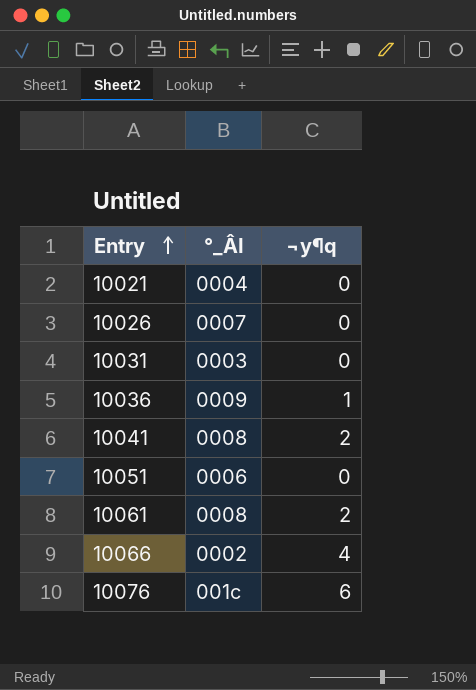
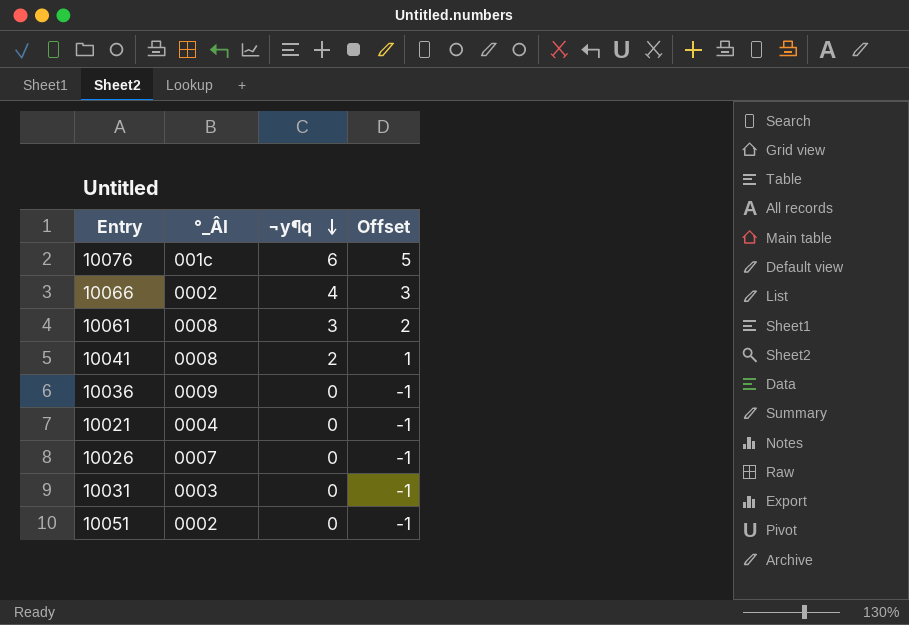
row order: Entry ascending -> ¬y¶q descending
column Offset | formula: none -> [¬y¶q] - 1
10061 | ¬y¶q: 2 -> 3
10036 | ¬y¶q: 1 -> 0
10051 | °_ÂI: 0006 -> 0002

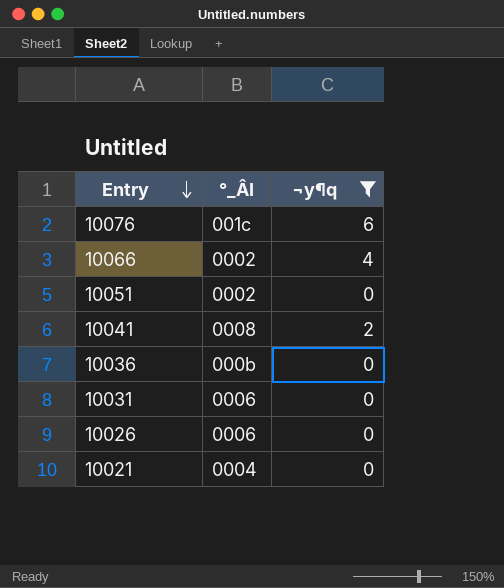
filter: none -> ¬y¶q != 3
row order: ¬y¶q descending -> Entry descending
column Offset | formula: [¬y¶q] - 1 -> none
10036 | °_ÂI: 0009 -> 000b
10031 | °_ÂI: 0003 -> 0006
10026 | °_ÂI: 0007 -> 0006

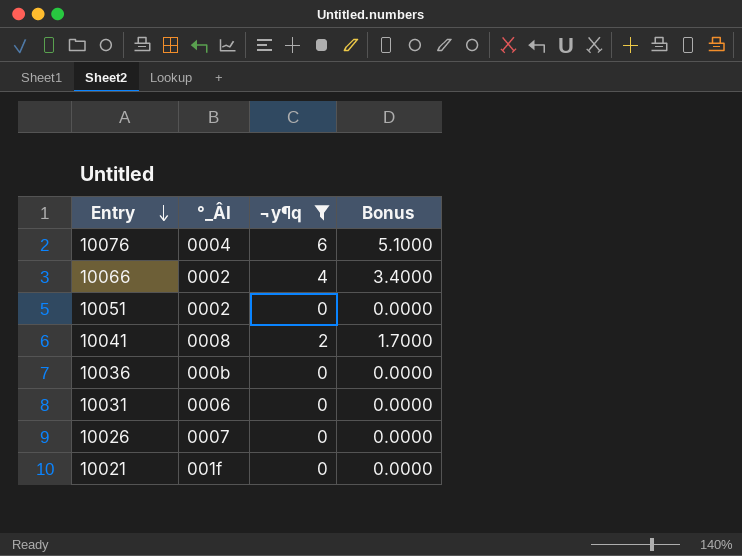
column Bonus | formula: none -> [¬y¶q] * 0.85
10076 | °_ÂI: 001c -> 0004
10026 | °_ÂI: 0006 -> 0007
10021 | °_ÂI: 0004 -> 001f

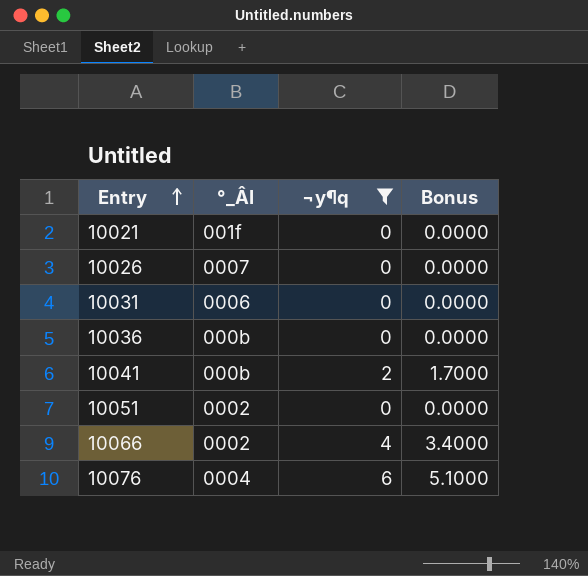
row order: Entry descending -> Entry ascending
10041 | °_ÂI: 0008 -> 000b

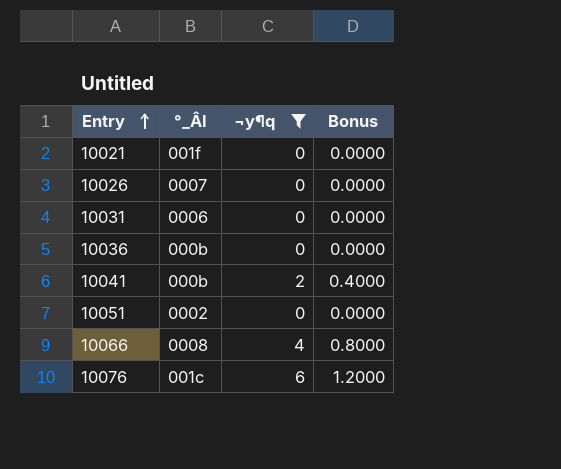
column Bonus | formula: [¬y¶q] * 0.85 -> [¬y¶q] * 0.2
10066 | °_ÂI: 0002 -> 0008
10076 | °_ÂI: 0004 -> 001c

